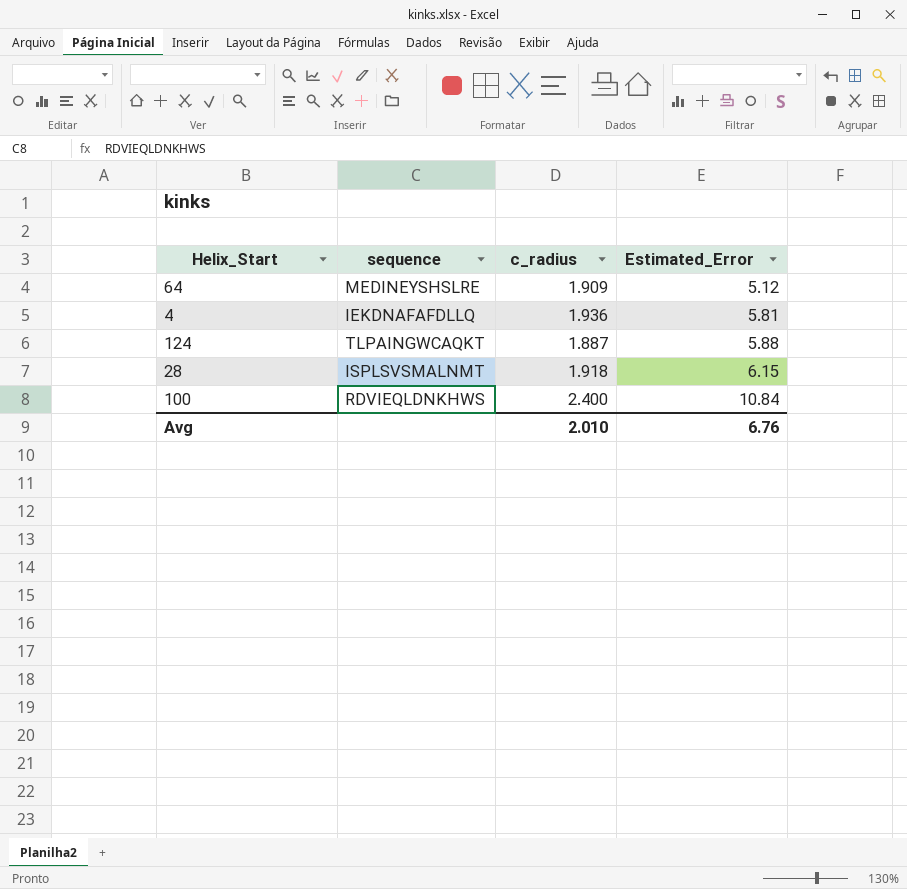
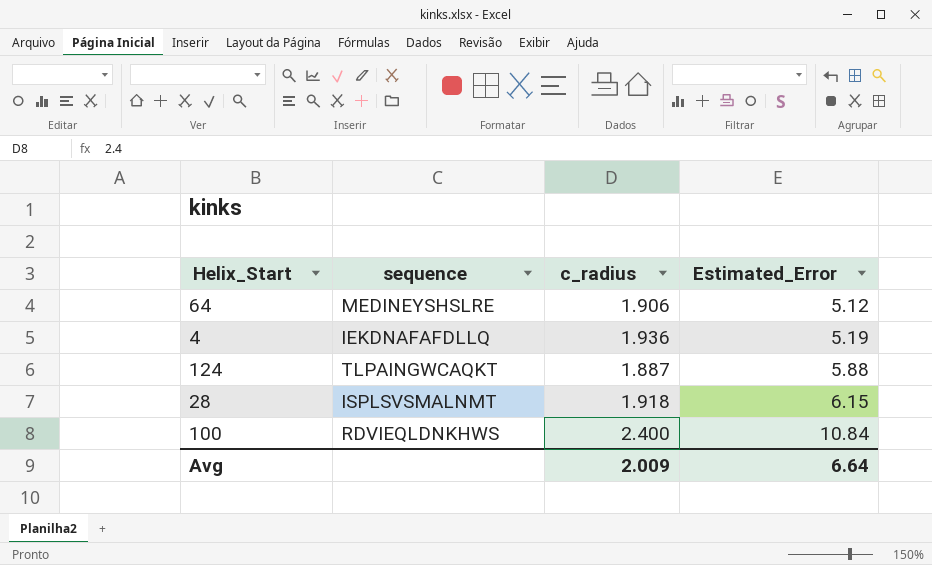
64 | c_radius: 1.909 -> 1.906
4 | Estimated_Error: 5.81 -> 5.19
Avg | c_radius: 2.010 -> 2.009
Avg | Estimated_Error: 6.76 -> 6.64

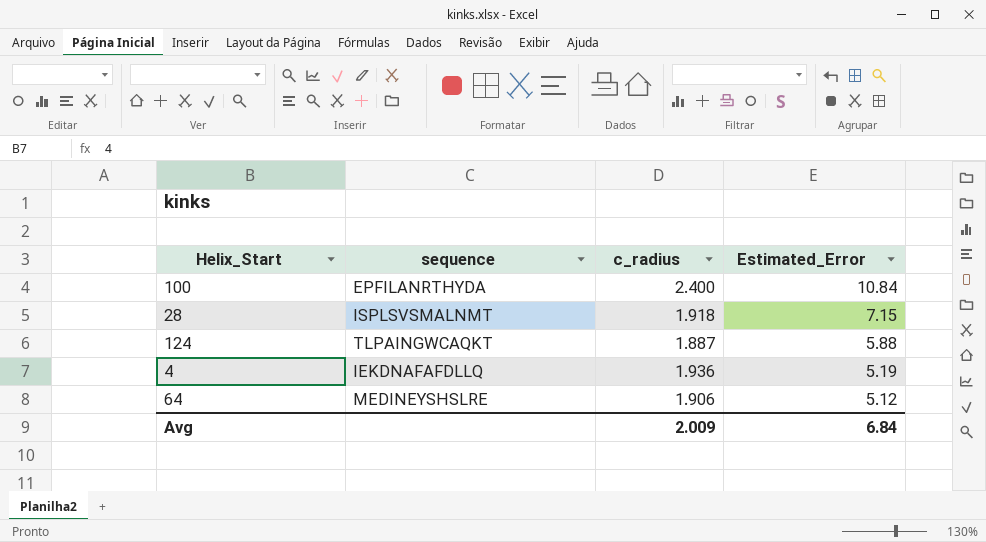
row order: Estimated_Error ascending -> Estimated_Error descending
100 | sequence: RDVIEQLDNKHWS -> EPFILANRTHYDA
28 | Estimated_Error: 6.15 -> 7.15
Avg | Estimated_Error: 6.64 -> 6.84

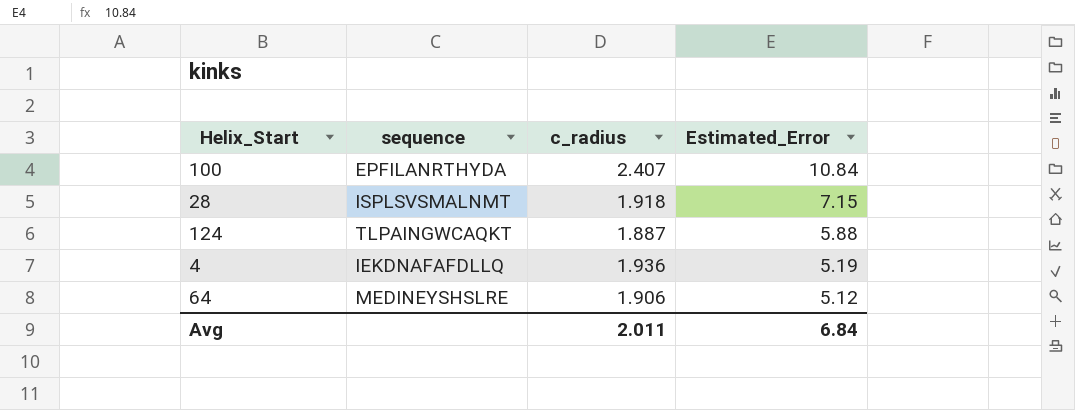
100 | c_radius: 2.400 -> 2.407
Avg | c_radius: 2.009 -> 2.011

